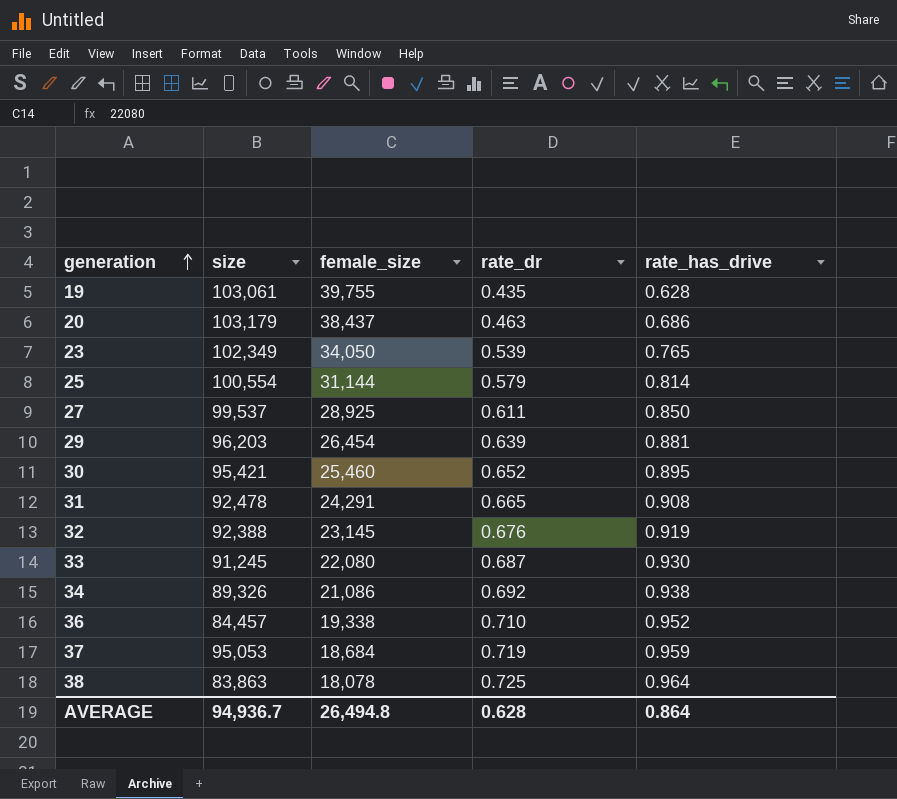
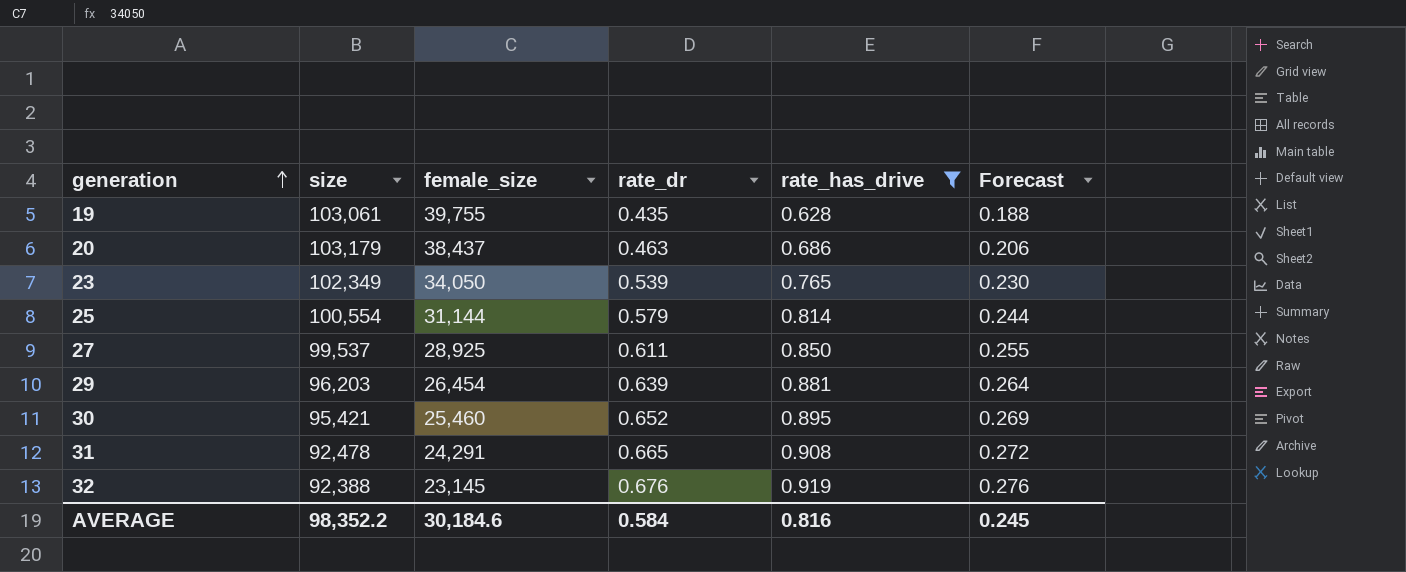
filter: none -> rate_has_drive <= 0.919
column Forecast | formula: none -> [rate_has_drive] * 0.3
AVERAGE | size: 94,936.7 -> 98,352.2
AVERAGE | female_size: 26,494.8 -> 30,184.6
AVERAGE | rate_dr: 0.628 -> 0.584
AVERAGE | rate_has_drive: 0.864 -> 0.816

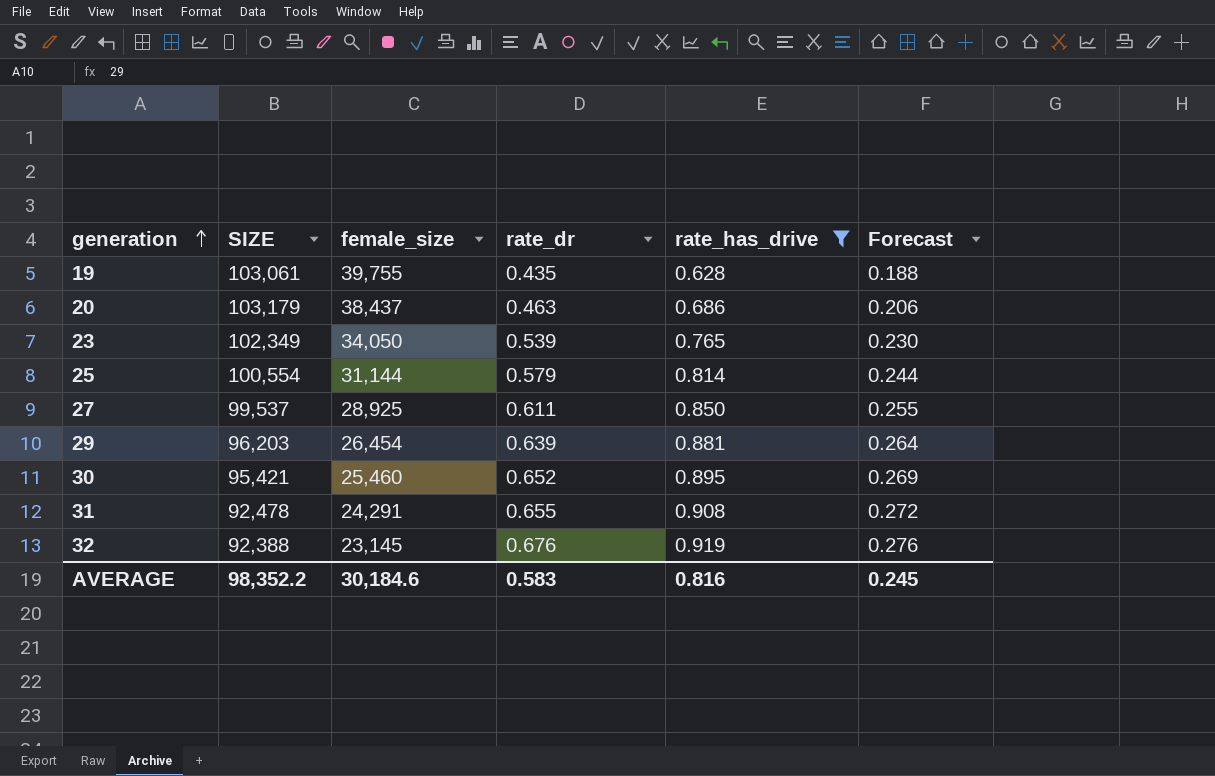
column name: size -> SIZE
31 | rate_dr: 0.665 -> 0.655
AVERAGE | rate_dr: 0.584 -> 0.583

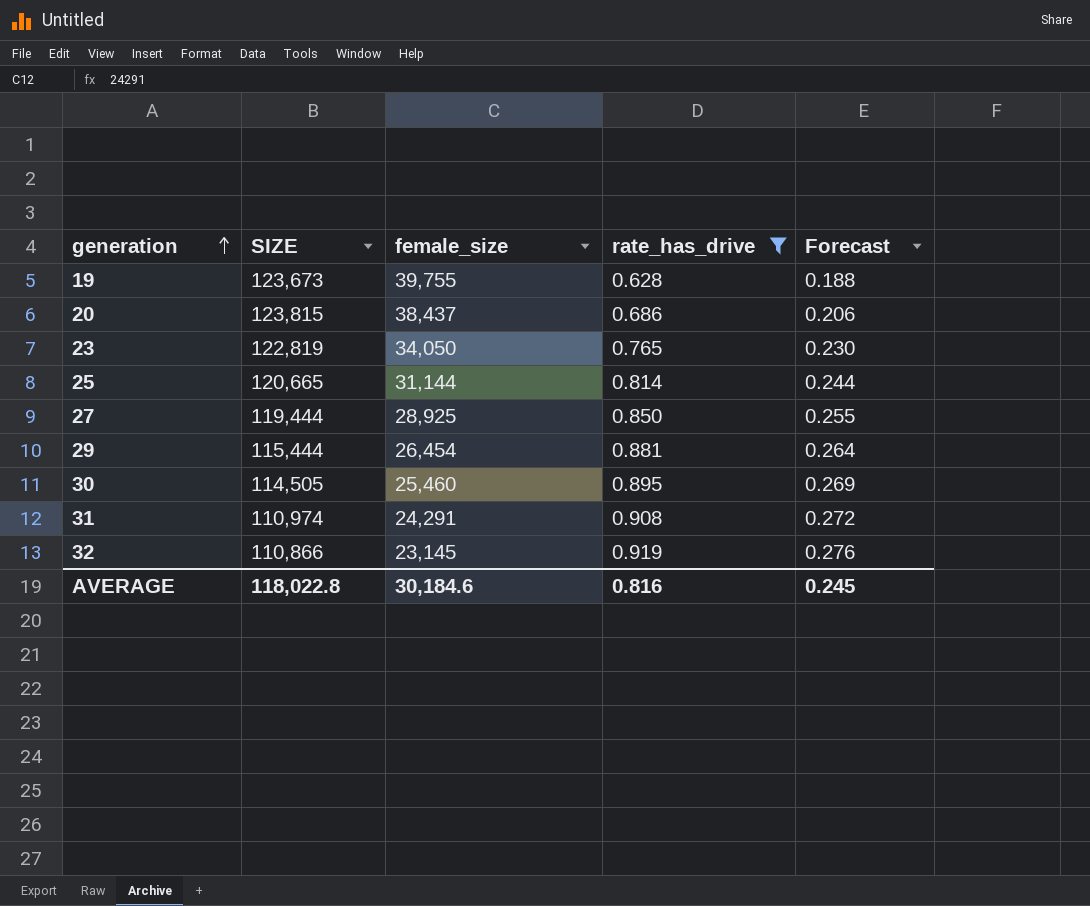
column rate_dr | position: 4 -> none
19 | SIZE: 103,061 -> 123,673
20 | SIZE: 103,179 -> 123,815
23 | SIZE: 102,349 -> 122,819
25 | SIZE: 100,554 -> 120,665
27 | SIZE: 99,537 -> 119,444
29 | SIZE: 96,203 -> 115,444
30 | SIZE: 95,421 -> 114,505
31 | SIZE: 92,478 -> 110,974
32 | SIZE: 92,388 -> 110,866
AVERAGE | SIZE: 98,352.2 -> 118,022.8

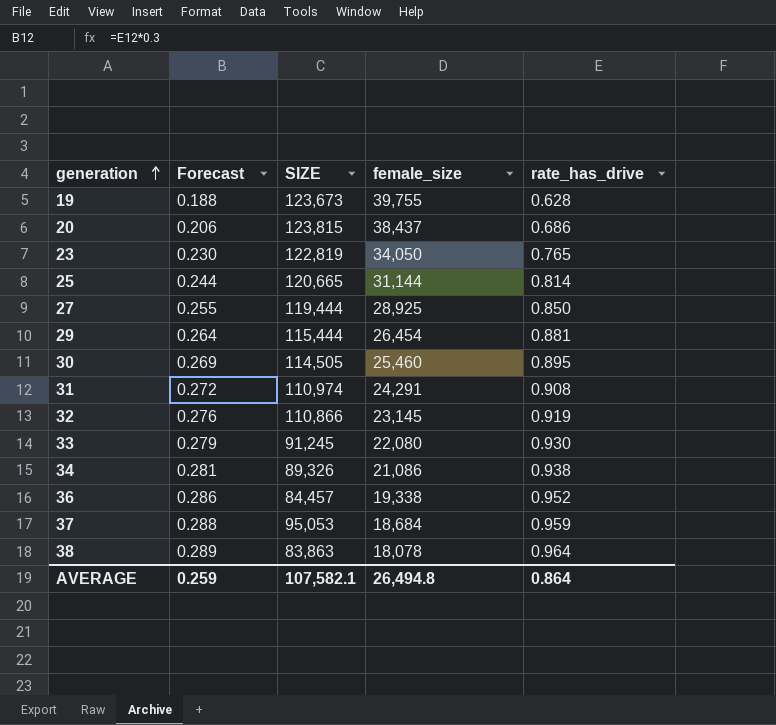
filter: rate_has_drive <= 0.919 -> none
column Forecast | position: 5 -> 2
AVERAGE | Forecast: 0.245 -> 0.259
AVERAGE | SIZE: 118,022.8 -> 107,582.1
AVERAGE | female_size: 30,184.6 -> 26,494.8
AVERAGE | rate_has_drive: 0.816 -> 0.864

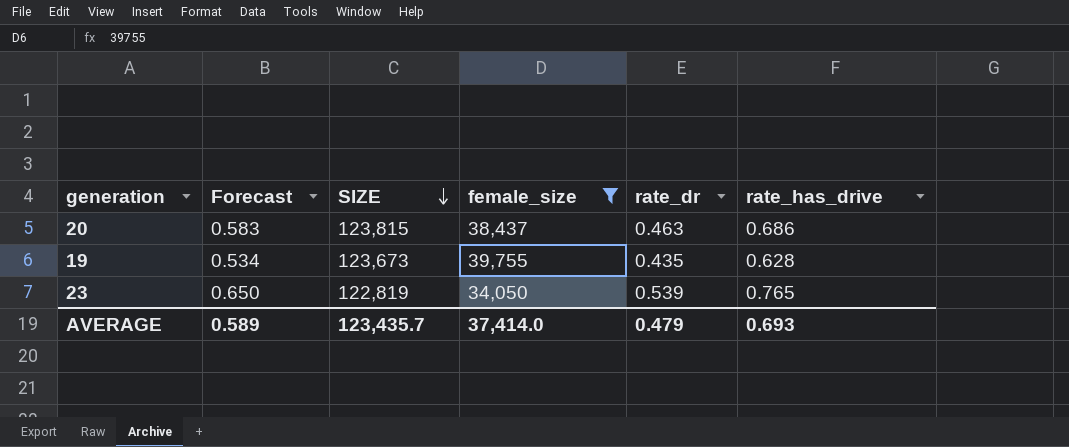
filter: none -> female_size >= 34,050
row order: generation ascending -> SIZE descending
column Forecast | formula: [rate_has_drive] * 0.3 -> [rate_has_drive] * 0.85
column rate_dr | position: none -> 5
AVERAGE | Forecast: 0.259 -> 0.589
AVERAGE | SIZE: 107,582.1 -> 123,435.7
AVERAGE | female_size: 26,494.8 -> 37,414.0
AVERAGE | rate_has_drive: 0.864 -> 0.693

